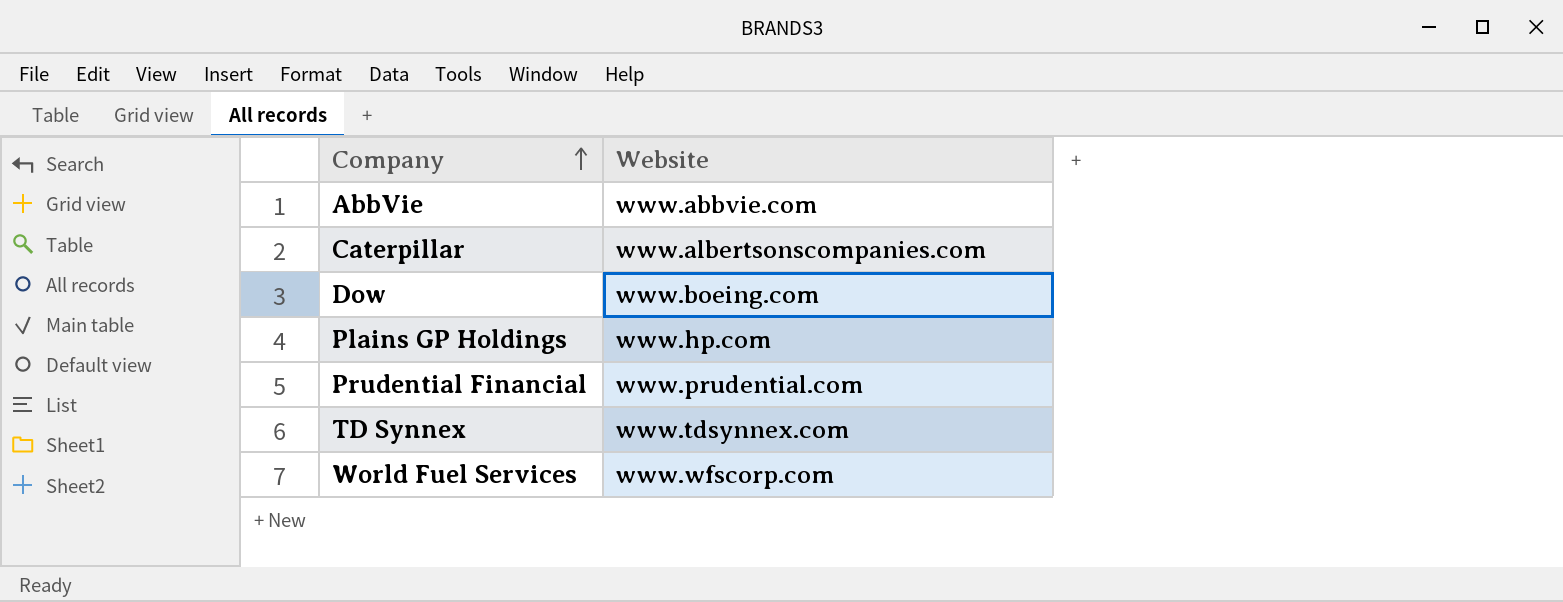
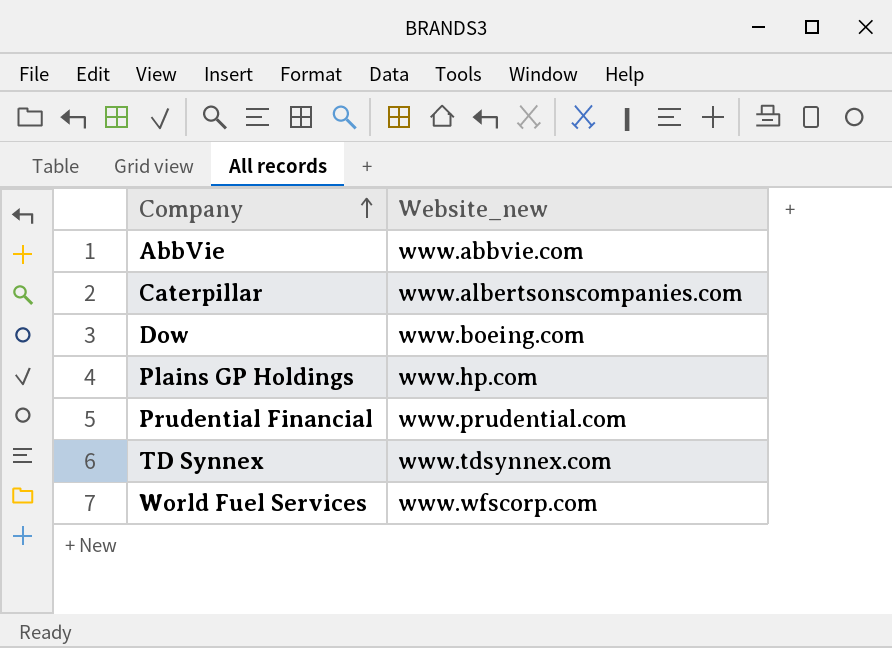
column name: Website -> Website_new

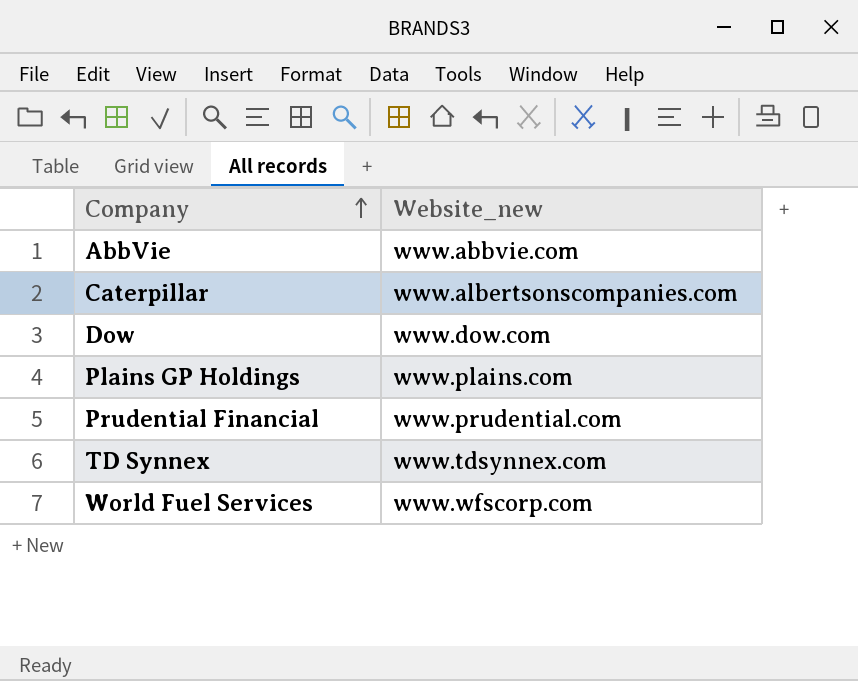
Dow | Website_new: www.boeing.com -> www.dow.com
Plains GP Holdings | Website_new: www.hp.com -> www.plains.com

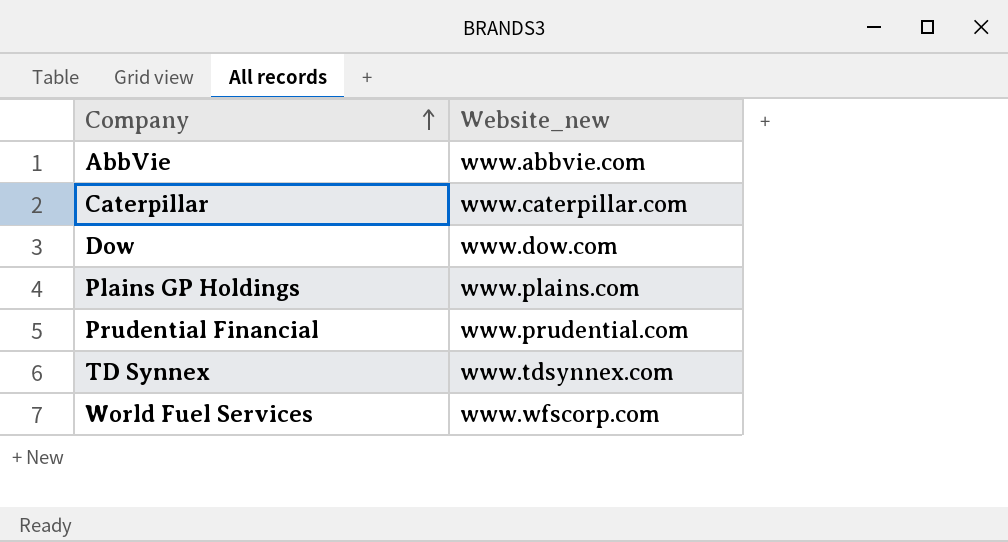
Caterpillar | Website_new: www.albertsonscompanies.com -> www.caterpillar.com

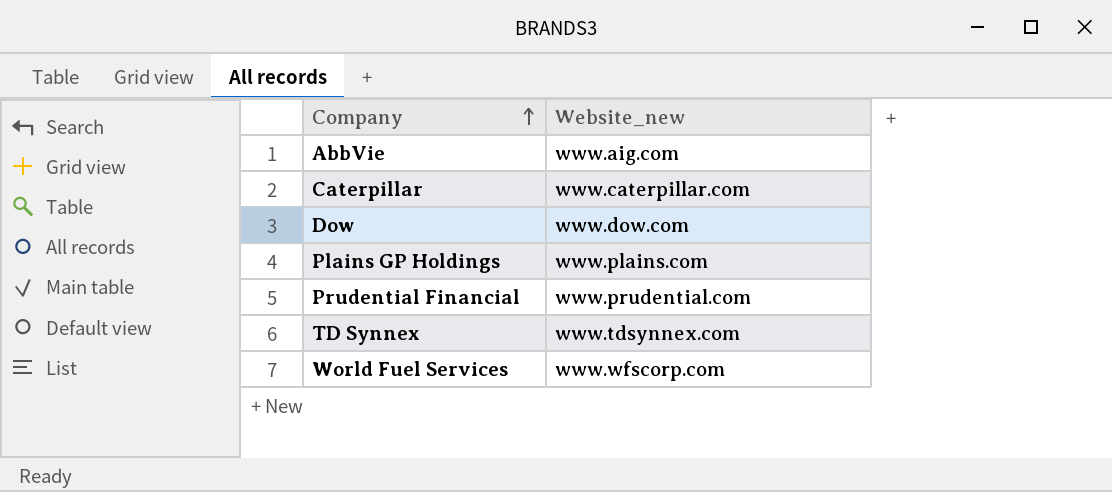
AbbVie | Website_new: www.abbvie.com -> www.aig.com

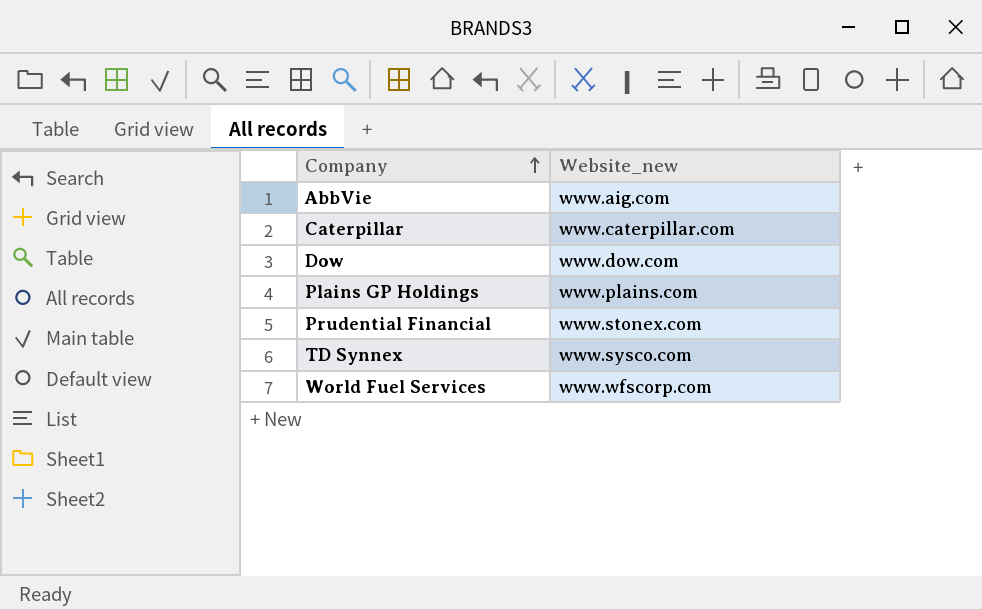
Prudential Financial | Website_new: www.prudential.com -> www.stonex.com
TD Synnex | Website_new: www.tdsynnex.com -> www.sysco.com

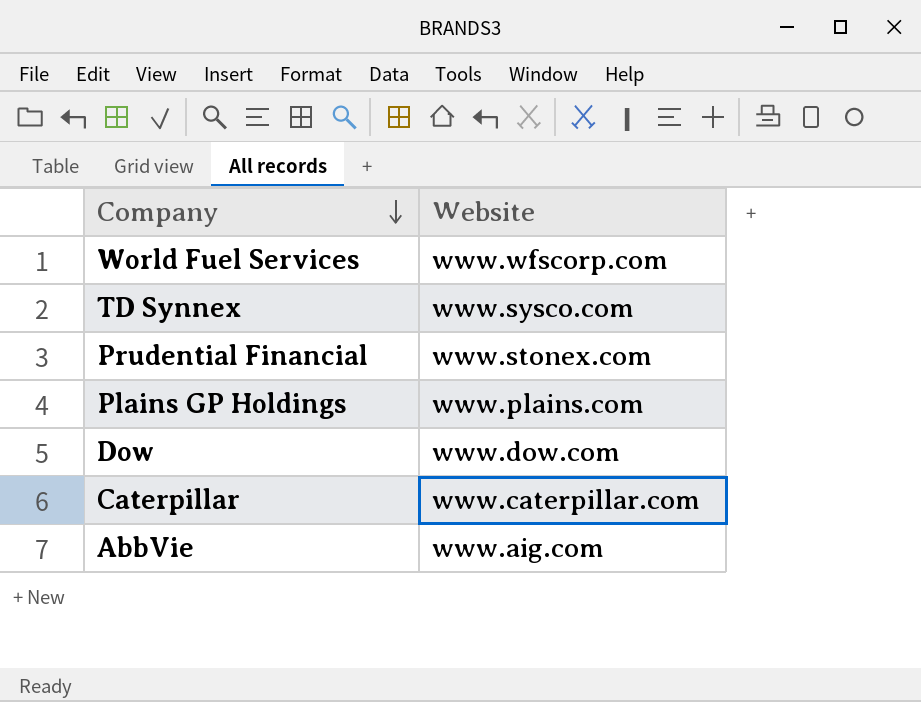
row order: Company ascending -> Company descending
column name: Website_new -> Website

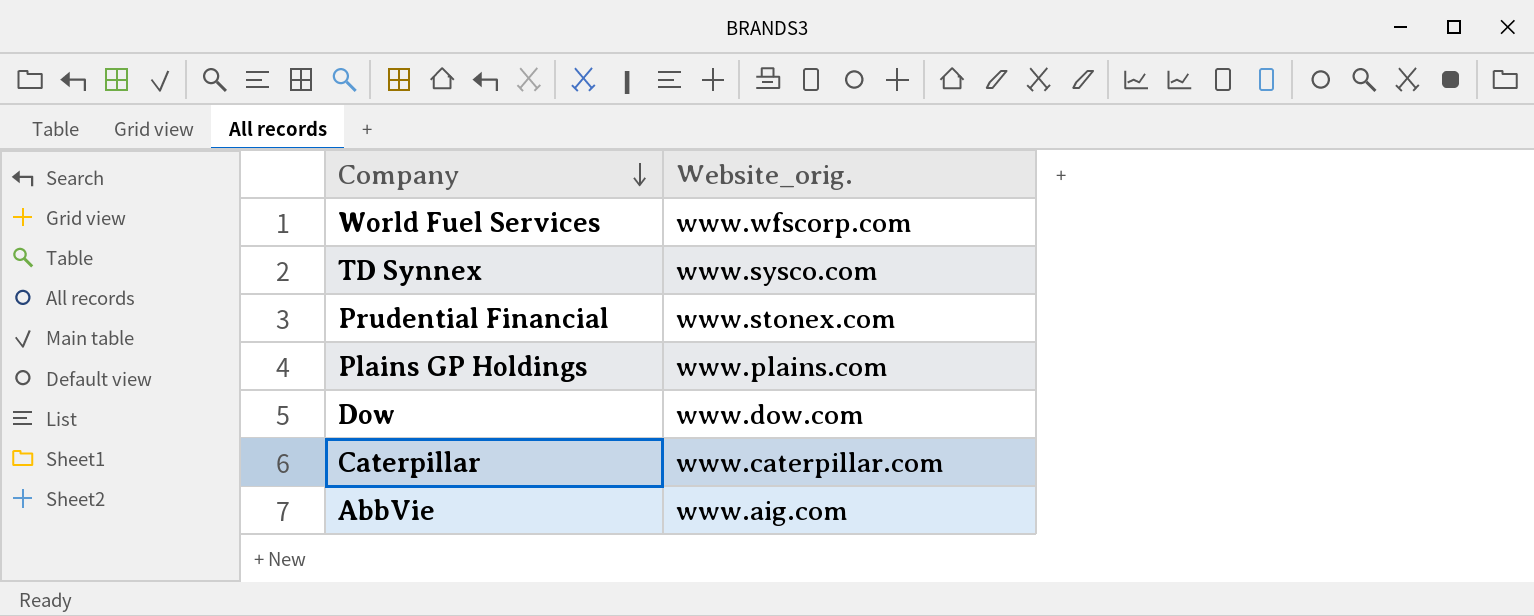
column name: Website -> Website_orig.

